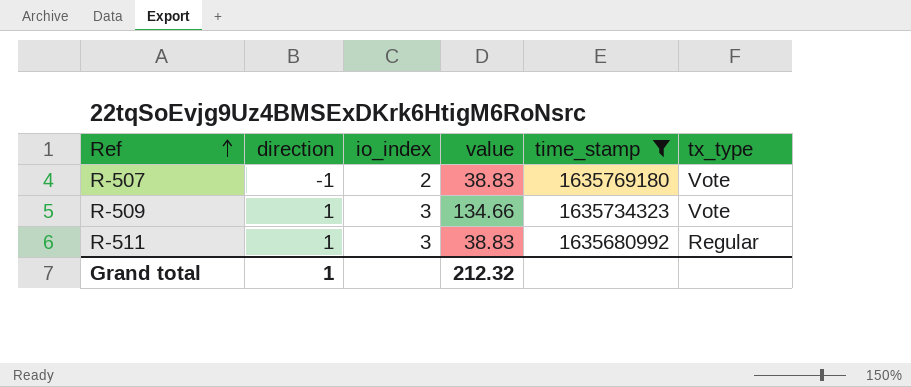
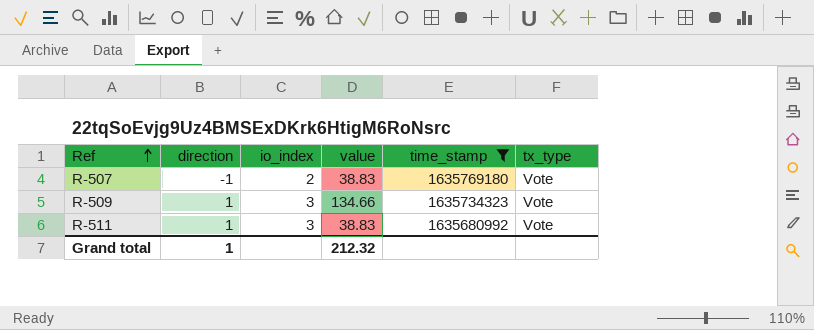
R-511 | tx_type: Regular -> Vote

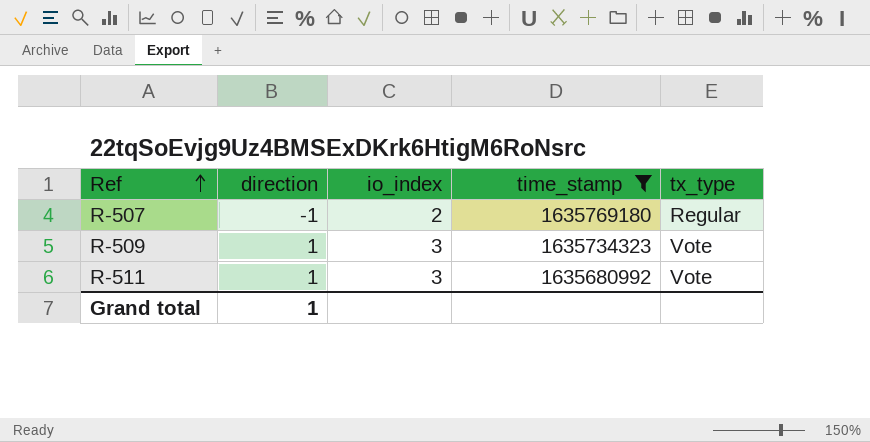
column value | position: 4 -> none
R-507 | tx_type: Vote -> Regular

